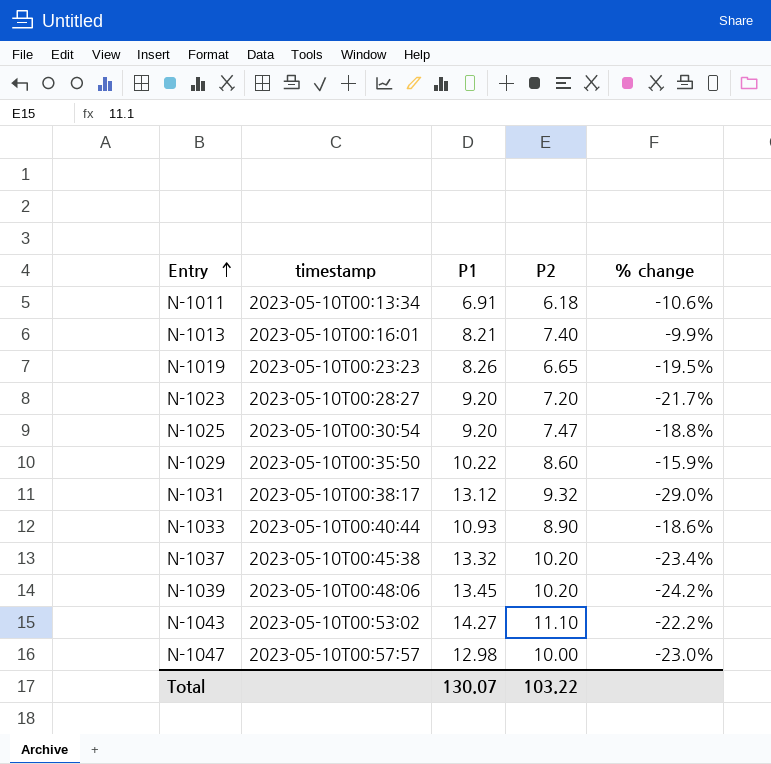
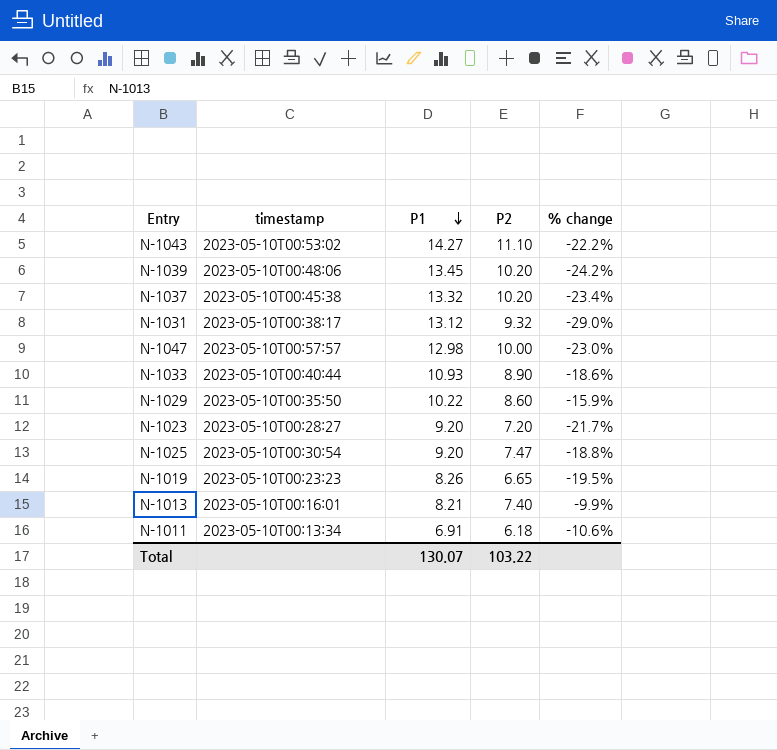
row order: Entry ascending -> P1 descending

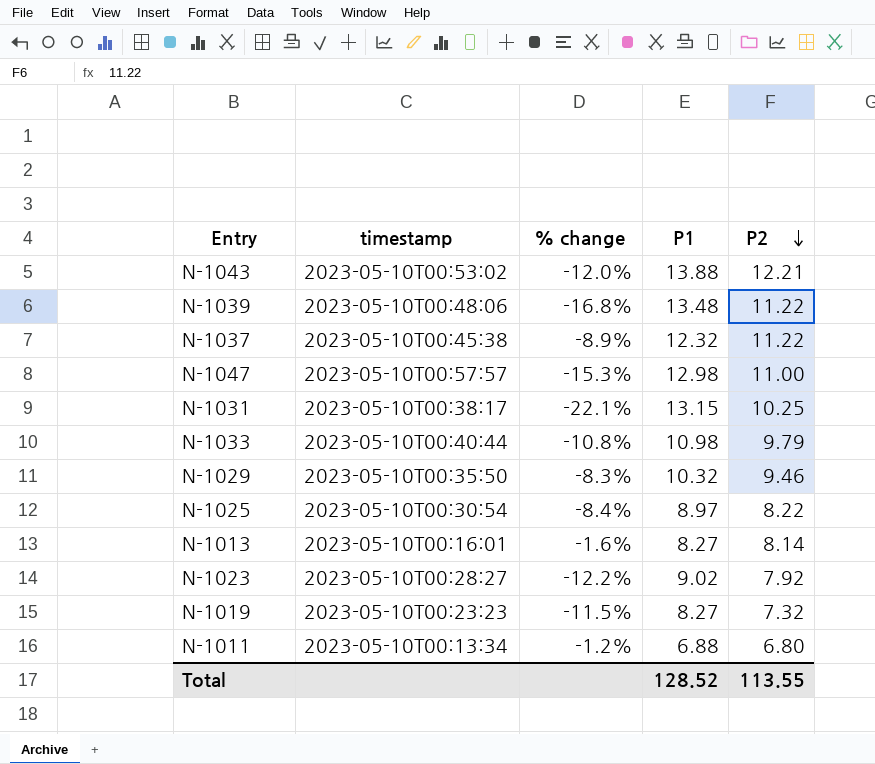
row order: P1 descending -> P2 descending
column % change | position: 5 -> 3
N-1043 | % change: -22.2% -> -12.0%
N-1043 | P1: 14.27 -> 13.88
N-1043 | P2: 11.10 -> 12.21
N-1039 | % change: -24.2% -> -16.8%
N-1039 | P1: 13.45 -> 13.48
N-1039 | P2: 10.20 -> 11.22
N-1037 | % change: -23.4% -> -8.9%
N-1037 | P1: 13.32 -> 12.32
N-1037 | P2: 10.20 -> 11.22
N-1047 | % change: -23.0% -> -15.3%
N-1047 | P2: 10.00 -> 11.00
N-1031 | % change: -29.0% -> -22.1%
N-1031 | P1: 13.12 -> 13.15
N-1031 | P2: 9.32 -> 10.25
N-1033 | % change: -18.6% -> -10.8%
N-1033 | P1: 10.93 -> 10.98
N-1033 | P2: 8.90 -> 9.79
N-1029 | % change: -15.9% -> -8.3%
N-1029 | P1: 10.22 -> 10.32
N-1029 | P2: 8.60 -> 9.46
N-1025 | % change: -18.8% -> -8.4%
N-1025 | P1: 9.20 -> 8.97
N-1025 | P2: 7.47 -> 8.22
N-1013 | % change: -9.9% -> -1.6%
N-1013 | P1: 8.21 -> 8.27
N-1013 | P2: 7.40 -> 8.14
N-1023 | % change: -21.7% -> -12.2%
N-1023 | P1: 9.20 -> 9.02
N-1023 | P2: 7.20 -> 7.92
N-1019 | % change: -19.5% -> -11.5%
N-1019 | P1: 8.26 -> 8.27
N-1019 | P2: 6.65 -> 7.32
N-1011 | % change: -10.6% -> -1.2%
N-1011 | P1: 6.91 -> 6.88
N-1011 | P2: 6.18 -> 6.80
Total | P1: 130.07 -> 128.52
Total | P2: 103.22 -> 113.55

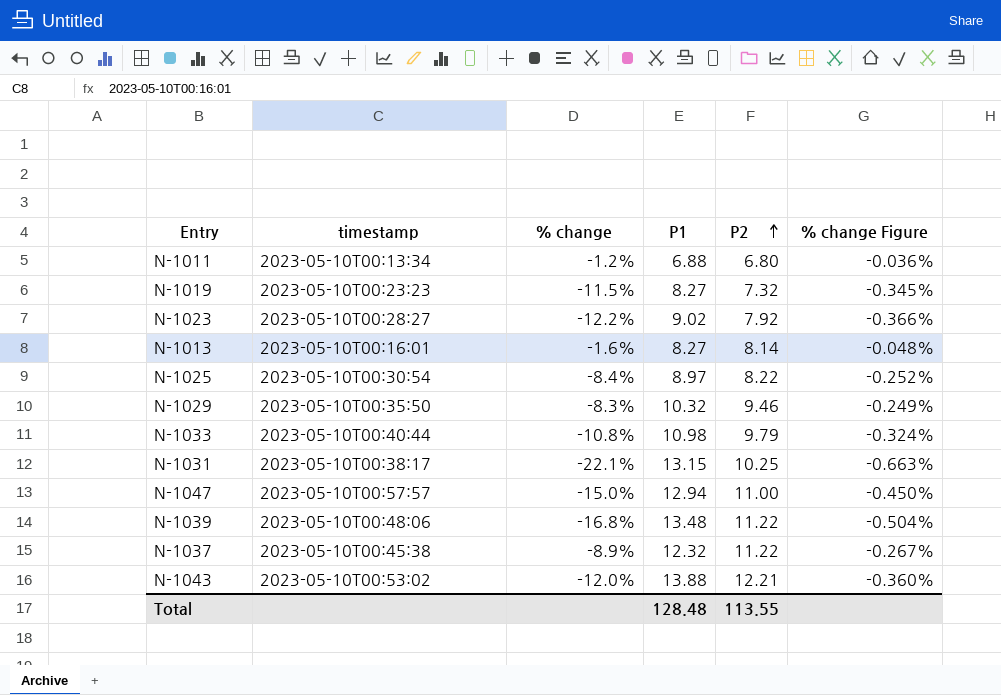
row order: P2 descending -> P2 ascending
column % change Figure | formula: none -> [% change] * 0.03
N-1047 | % change: -15.3% -> -15.0%
N-1047 | P1: 12.98 -> 12.94
Total | P1: 128.52 -> 128.48

